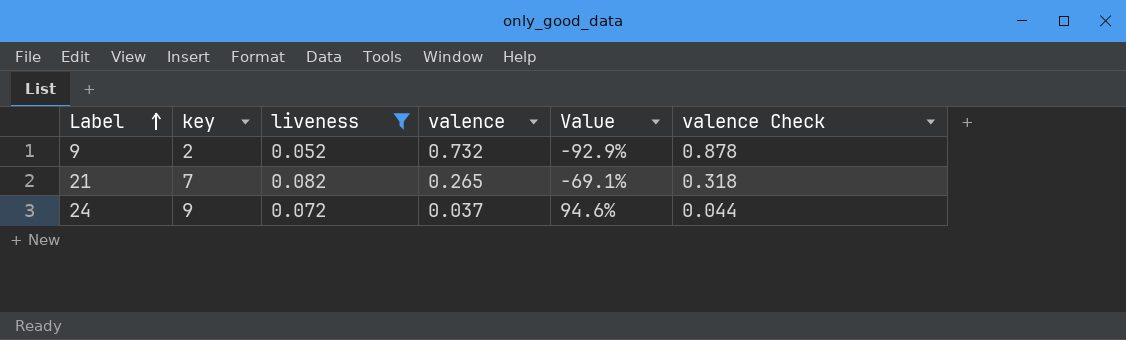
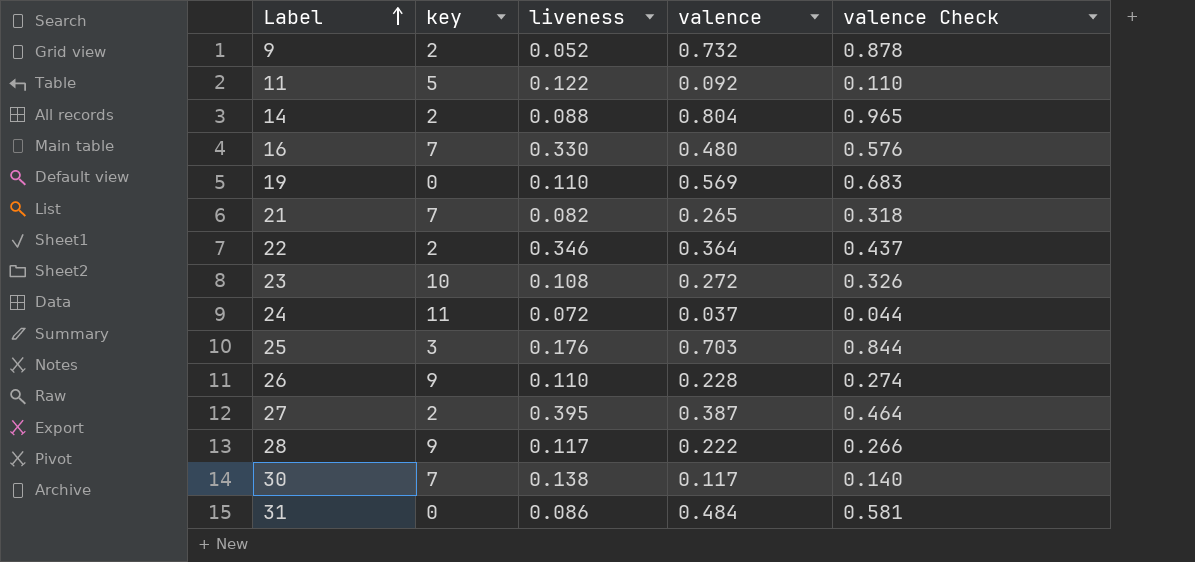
filter: liveness <= 0.082 -> none
column Value | formula: ([liveness] - [valence]) / [valence] -> none
24 | key: 9 -> 11

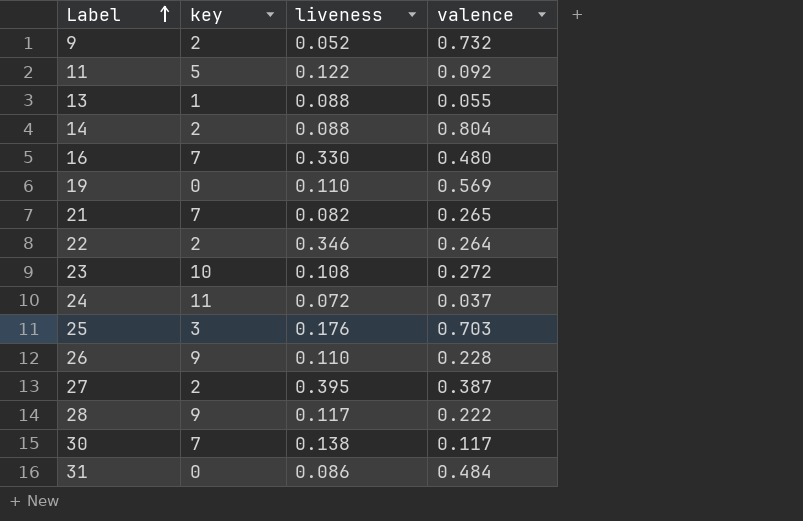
column valence Check | formula: [valence] * 1.2 -> none
row 13: none -> 1 | 0.088 | 0.055
22 | valence: 0.364 -> 0.264

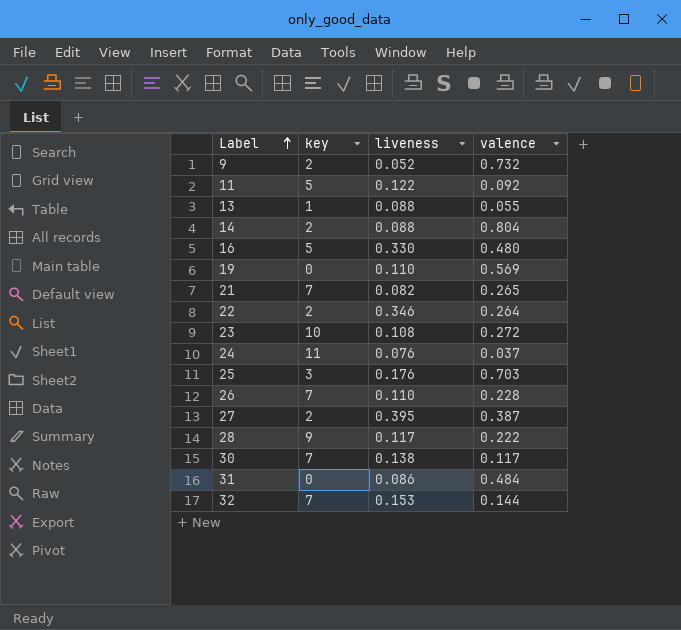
16 | key: 7 -> 5
24 | liveness: 0.072 -> 0.076
26 | key: 9 -> 7
row 32: none -> 7 | 0.153 | 0.144

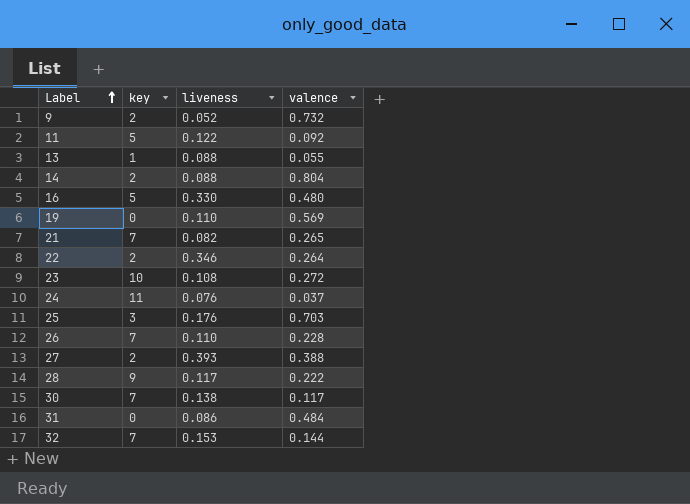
27 | liveness: 0.395 -> 0.393
27 | valence: 0.387 -> 0.388

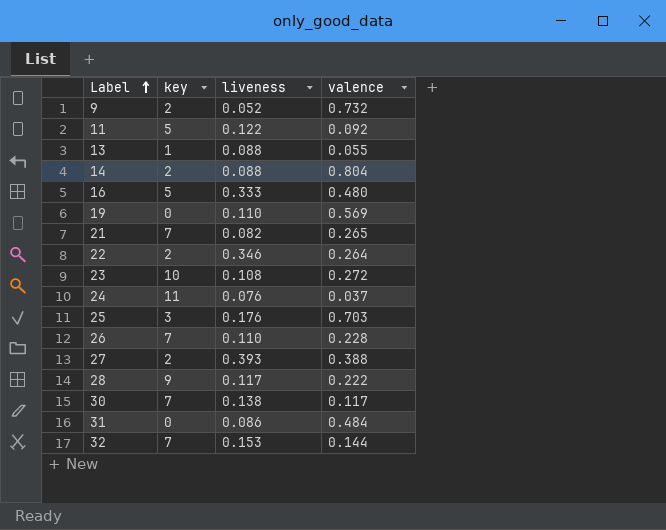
16 | liveness: 0.330 -> 0.333

